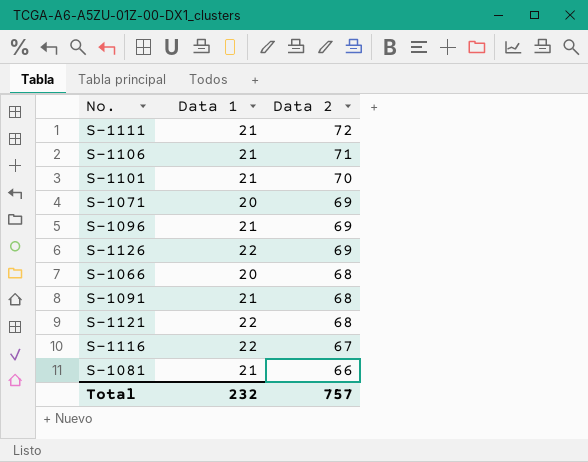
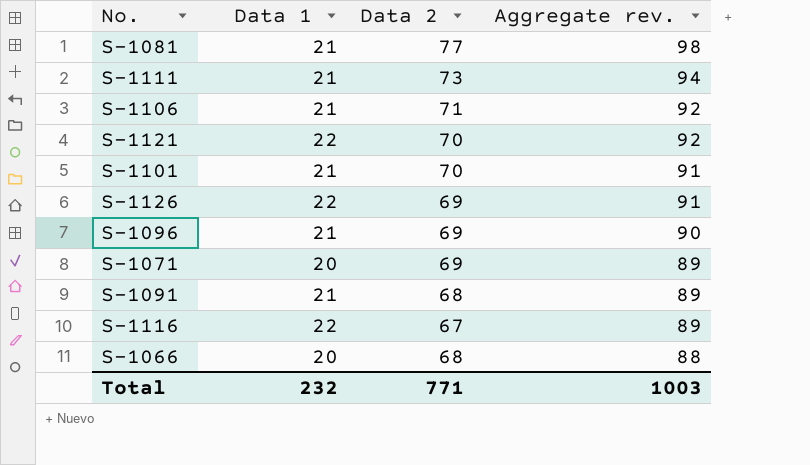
row order: Data 2 descending -> Aggregate rev. descending
column Aggregate rev. | formula: none -> [Data 1] + [Data 2]
S-1081 | Data 2: 66 -> 77
S-1111 | Data 2: 72 -> 73
S-1121 | Data 2: 68 -> 70
Total | Data 2: 757 -> 771

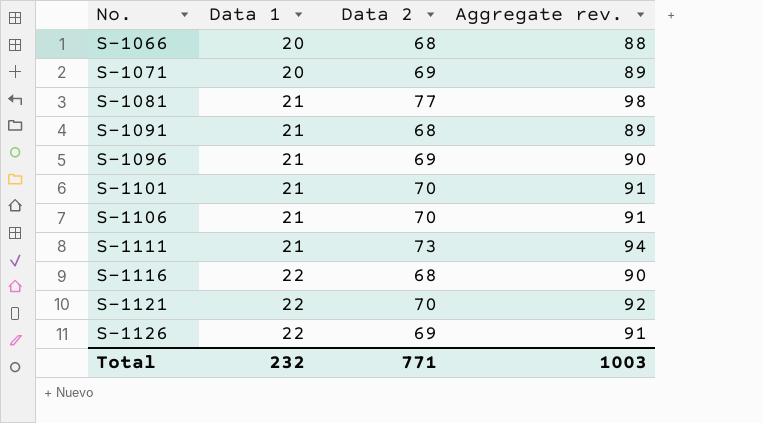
row order: Aggregate rev. descending -> No. ascending
S-1106 | Data 2: 71 -> 70
S-1106 | Aggregate rev.: 92 -> 91
S-1116 | Data 2: 67 -> 68
S-1116 | Aggregate rev.: 89 -> 90

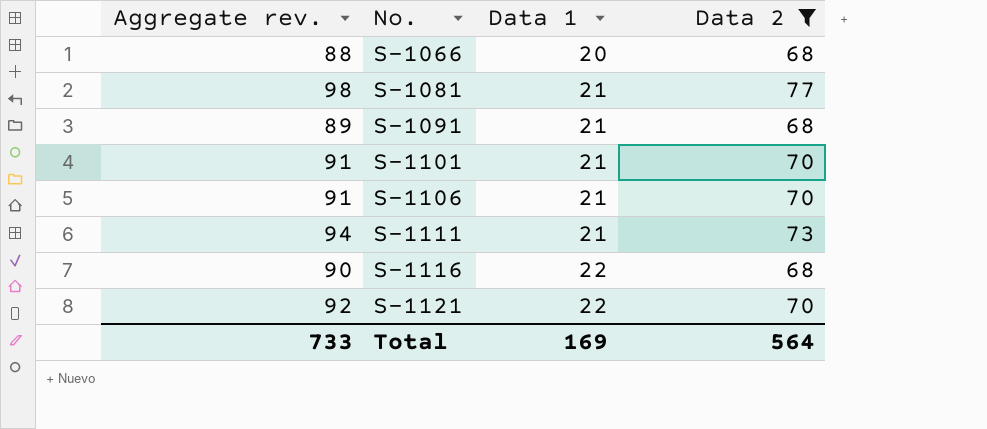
filter: none -> Data 2 != 69
column Aggregate rev. | position: 4 -> 1
Total | Aggregate rev.: 1003 -> 733
Total | Data 1: 232 -> 169
Total | Data 2: 771 -> 564

